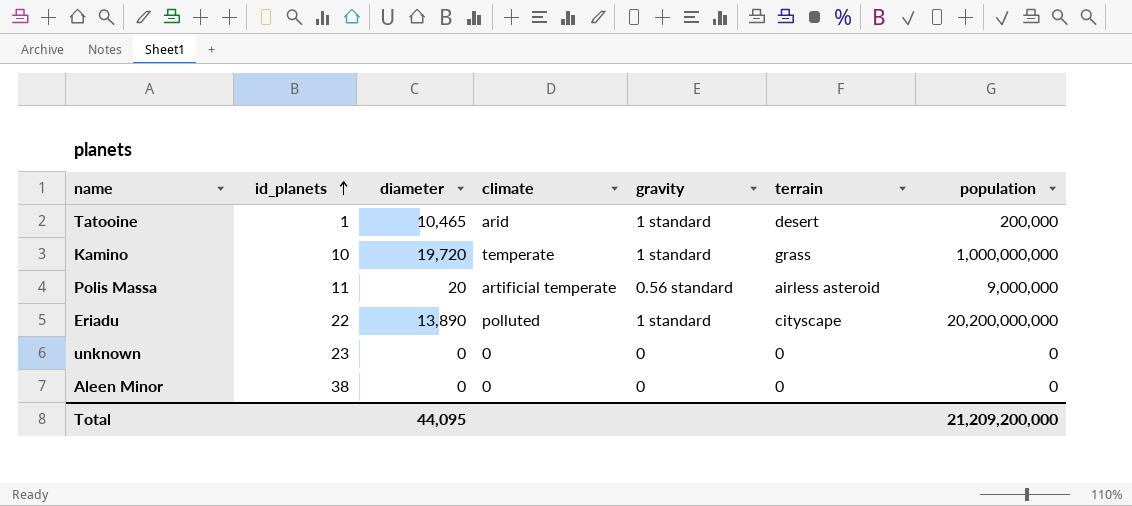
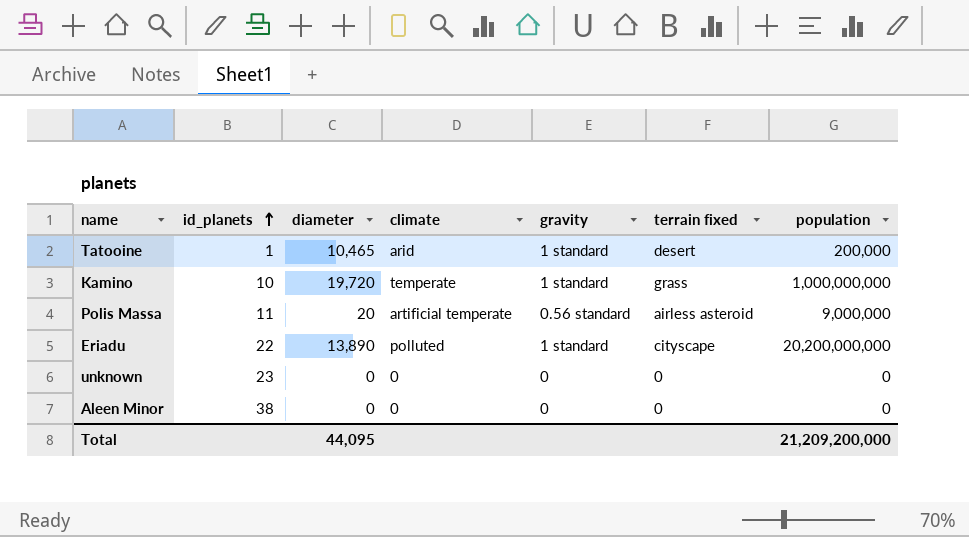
column name: terrain -> terrain fixed

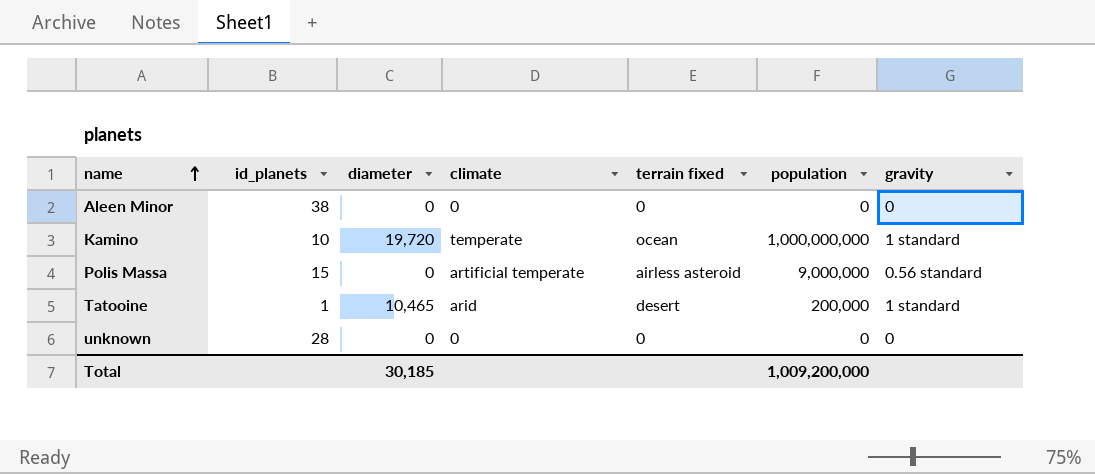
row order: id_planets ascending -> name ascending
column gravity | position: 5 -> 7
row Eriadu: 22 | 13,890 | polluted | 1 standard | cityscape | 20,200,000,000 -> none
Kamino | terrain fixed: grass -> ocean
Polis Massa | id_planets: 11 -> 15
Polis Massa | diameter: 20 -> 0
unknown | id_planets: 23 -> 28
Total | diameter: 44,095 -> 30,185
Total | population: 21,209,200,000 -> 1,009,200,000

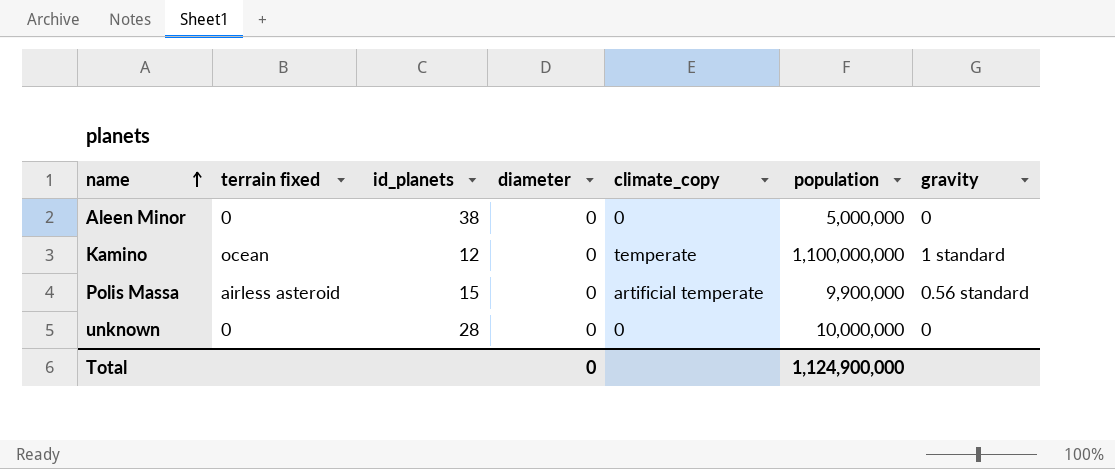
column terrain fixed | position: 5 -> 2
column name: climate -> climate_copy
row Tatooine: 1 | 10,465 | arid | desert | 200,000 | 1 standard -> none
Aleen Minor | population: 0 -> 5,000,000
Kamino | id_planets: 10 -> 12
Kamino | diameter: 19,720 -> 0
Kamino | population: 1,000,000,000 -> 1,100,000,000
Polis Massa | population: 9,000,000 -> 9,900,000
unknown | population: 0 -> 10,000,000
Total | diameter: 30,185 -> 0
Total | population: 1,009,200,000 -> 1,124,900,000

